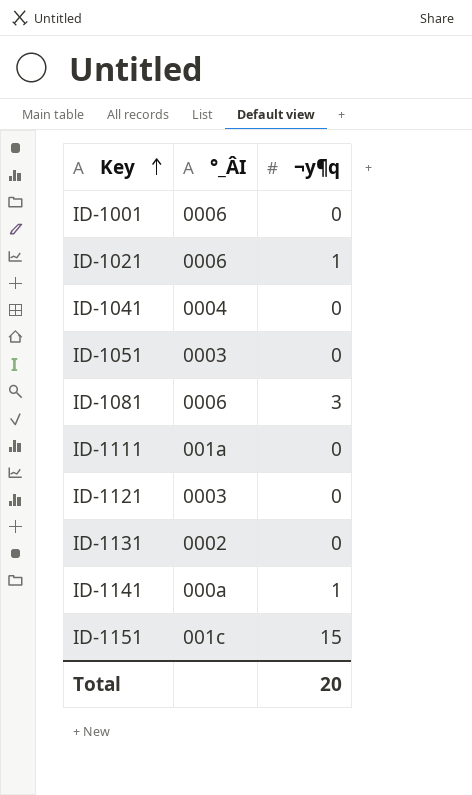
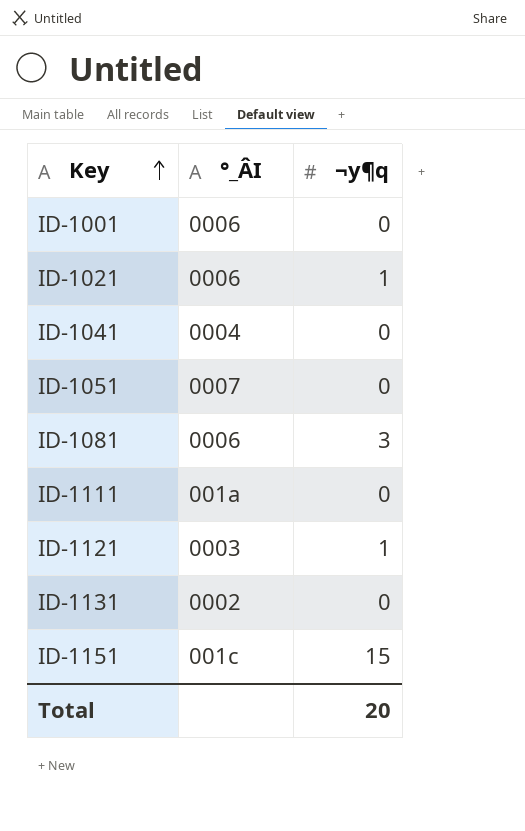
row ID-1141: 000a | 1 -> none
ID-1051 | °_ÂI: 0003 -> 0007
ID-1121 | ¬y¶q: 0 -> 1

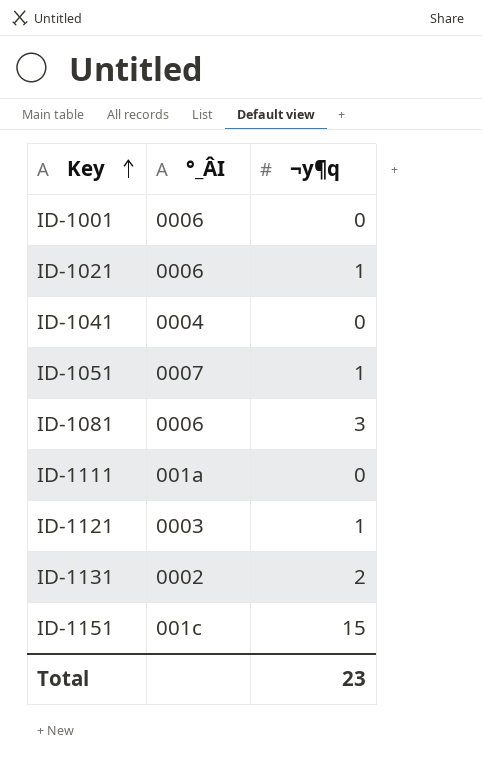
ID-1051 | ¬y¶q: 0 -> 1
ID-1131 | ¬y¶q: 0 -> 2
Total | ¬y¶q: 20 -> 23

